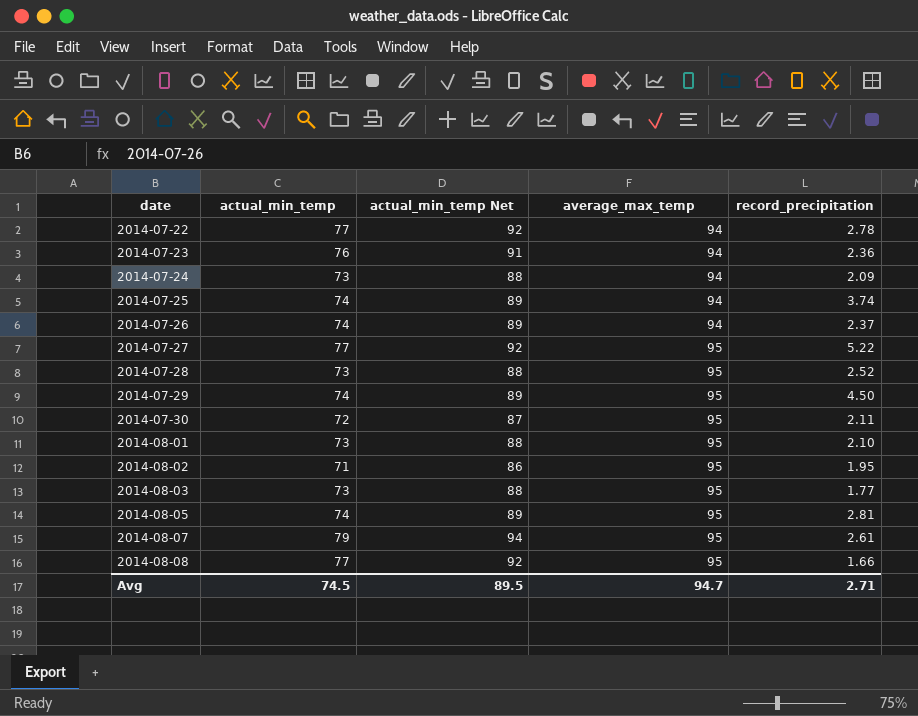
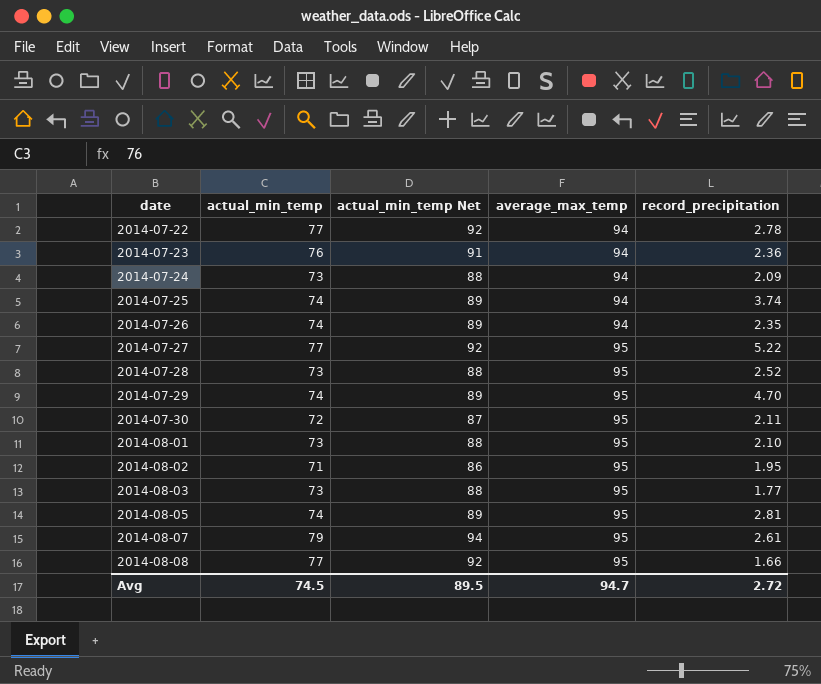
2014-07-26 | record_precipitation: 2.37 -> 2.35
2014-07-29 | record_precipitation: 4.50 -> 4.70
Avg | record_precipitation: 2.71 -> 2.72

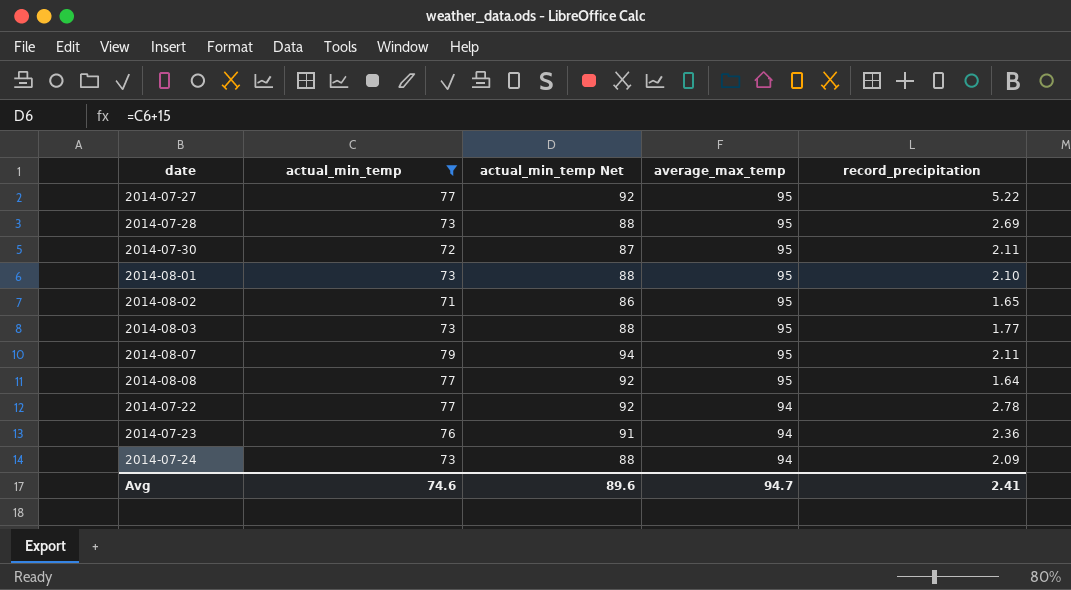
filter: none -> actual_min_temp != 74
row order: date ascending -> average_max_temp descending
2014-07-28 | record_precipitation: 2.52 -> 2.69
2014-08-02 | record_precipitation: 1.95 -> 1.65
2014-08-07 | record_precipitation: 2.61 -> 2.11
2014-08-08 | record_precipitation: 1.66 -> 1.64
Avg | actual_min_temp: 74.5 -> 74.6
Avg | actual_min_temp Net: 89.5 -> 89.6
Avg | record_precipitation: 2.72 -> 2.41

